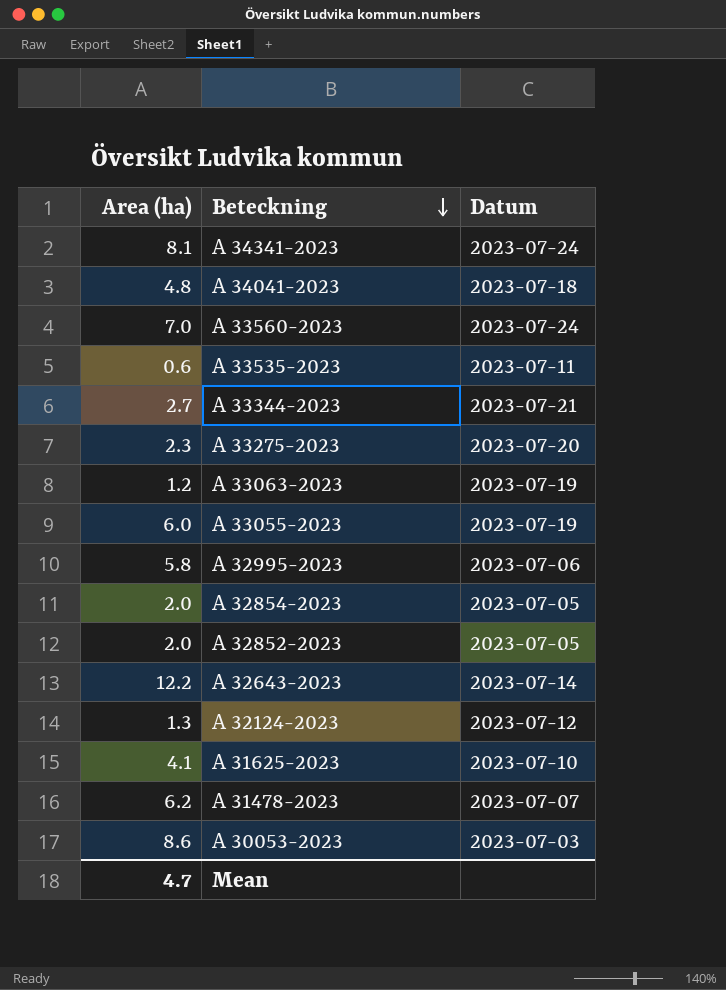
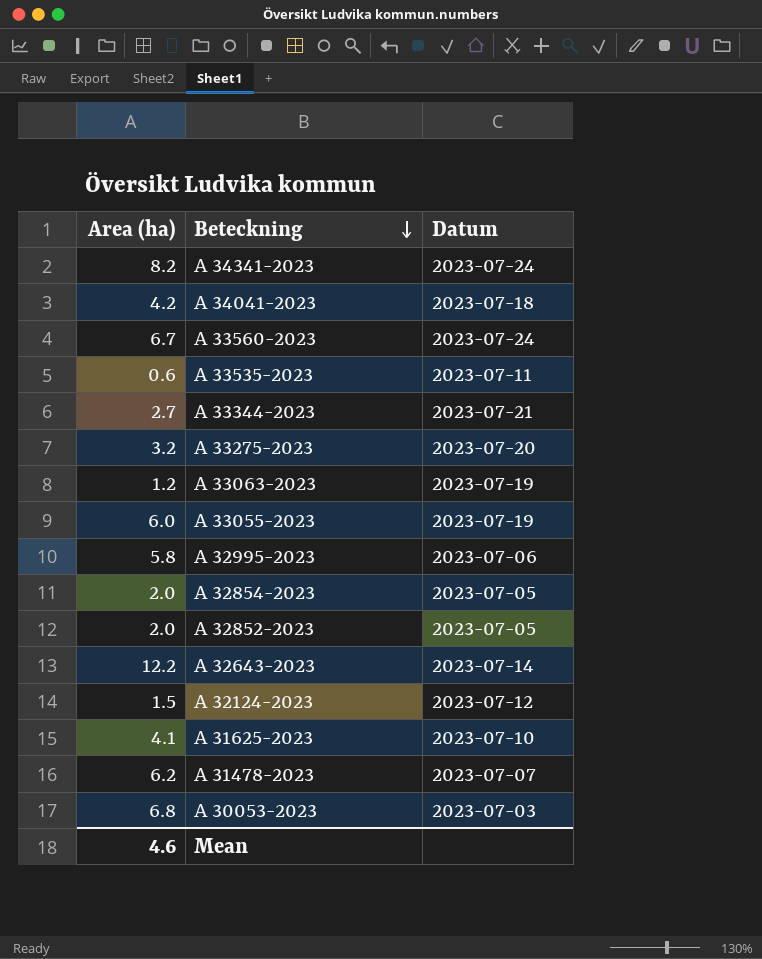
A 34341-2023 | Area (ha): 8.1 -> 8.2
A 34041-2023 | Area (ha): 4.8 -> 4.2
A 33560-2023 | Area (ha): 7.0 -> 6.7
A 33275-2023 | Area (ha): 2.3 -> 3.2
A 32124-2023 | Area (ha): 1.3 -> 1.5
A 30053-2023 | Area (ha): 8.6 -> 6.8
Mean | Area (ha): 4.7 -> 4.6

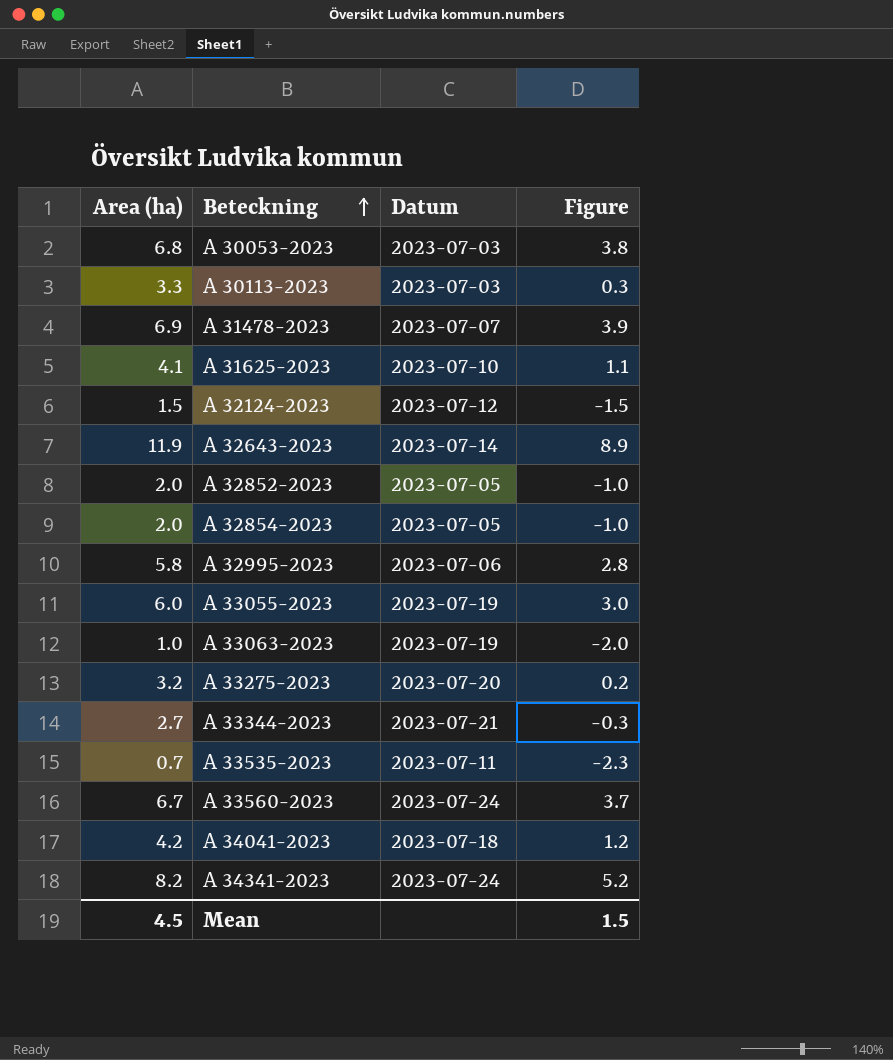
row order: Beteckning descending -> Beteckning ascending
column Figure | formula: none -> [Area (ha)] - 3
row A 30113-2023: none -> 3.3 | 2023-07-03 | 0.3
A 31478-2023 | Area (ha): 6.2 -> 6.9
A 32643-2023 | Area (ha): 12.2 -> 11.9
A 33063-2023 | Area (ha): 1.2 -> 1.0
A 33535-2023 | Area (ha): 0.6 -> 0.7
Mean | Area (ha): 4.6 -> 4.5

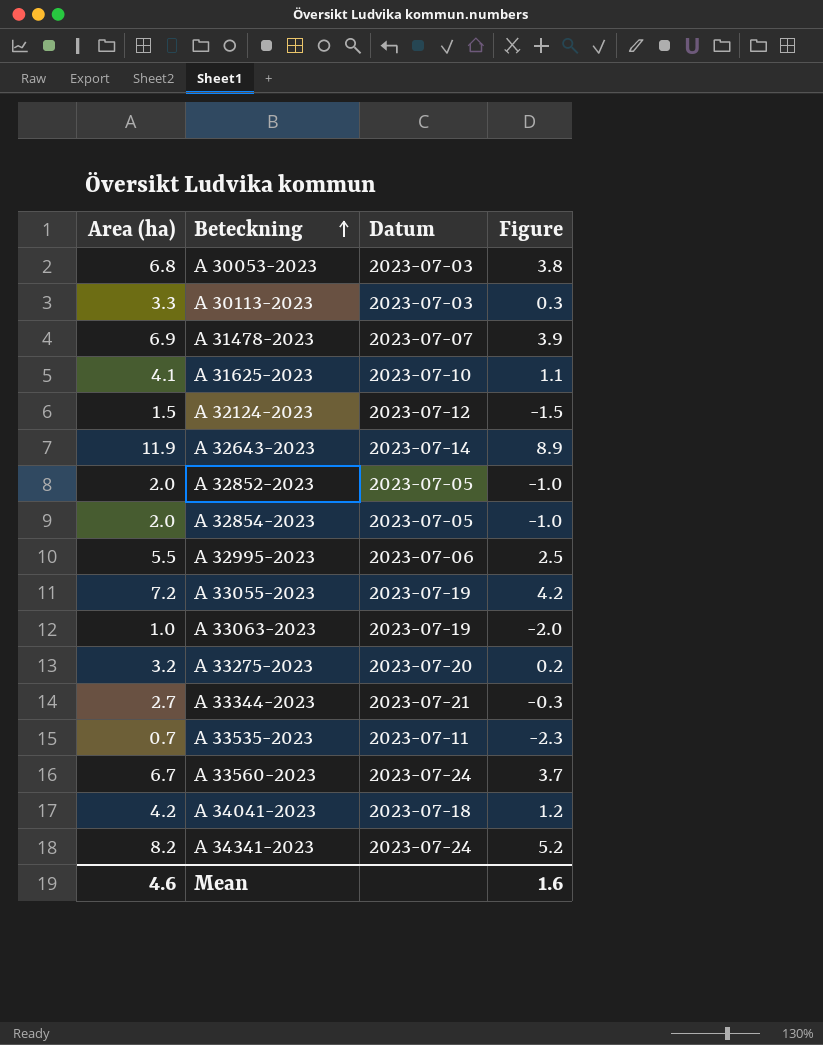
A 32995-2023 | Area (ha): 5.8 -> 5.5
A 32995-2023 | Figure: 2.8 -> 2.5
A 33055-2023 | Area (ha): 6.0 -> 7.2
A 33055-2023 | Figure: 3.0 -> 4.2
Mean | Area (ha): 4.5 -> 4.6
Mean | Figure: 1.5 -> 1.6

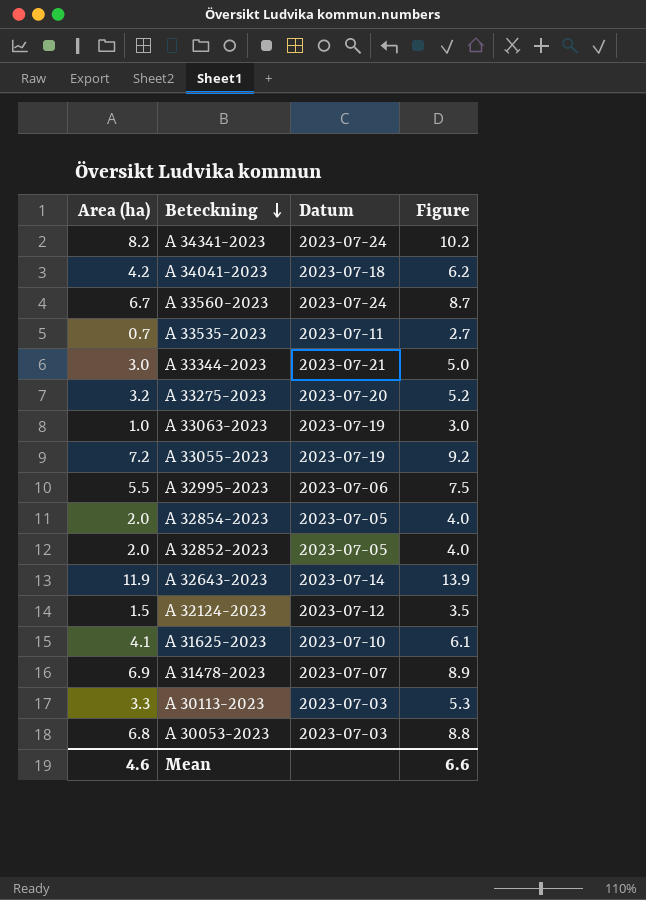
row order: Beteckning ascending -> Beteckning descending
column Figure | formula: [Area (ha)] - 3 -> [Area (ha)] + 2
A 33344-2023 | Area (ha): 2.7 -> 3.0
Mean | Figure: 1.6 -> 6.6

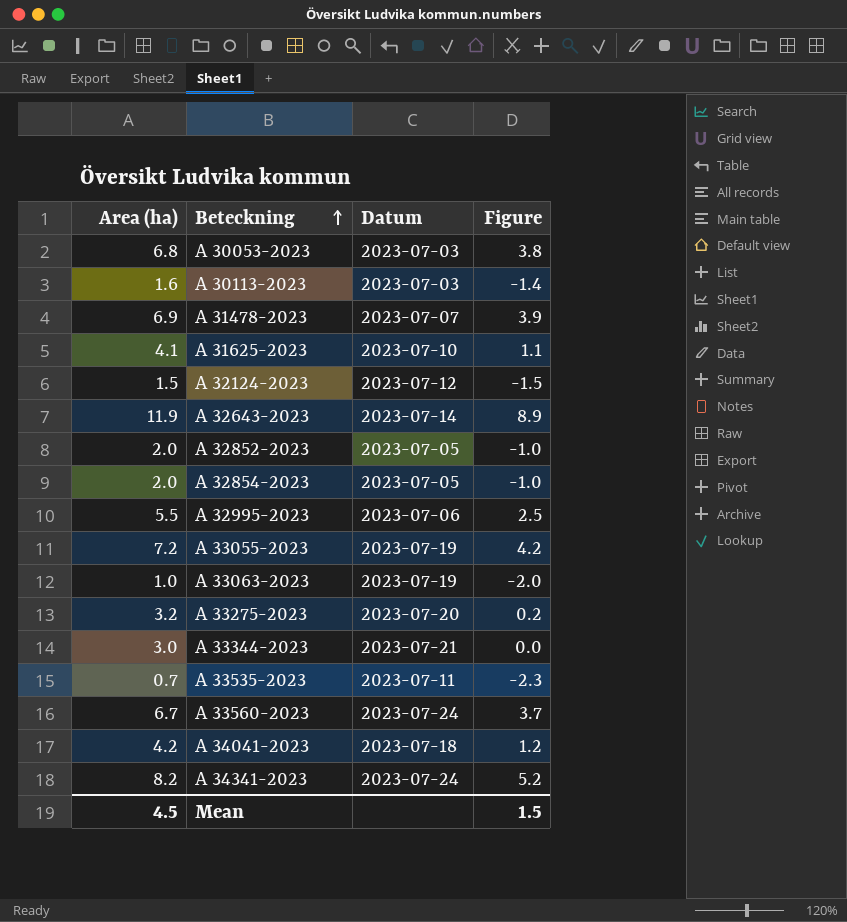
row order: Beteckning descending -> Beteckning ascending
column Figure | formula: [Area (ha)] + 2 -> [Area (ha)] - 3
A 30113-2023 | Area (ha): 3.3 -> 1.6
Mean | Area (ha): 4.6 -> 4.5
Mean | Figure: 6.6 -> 1.5

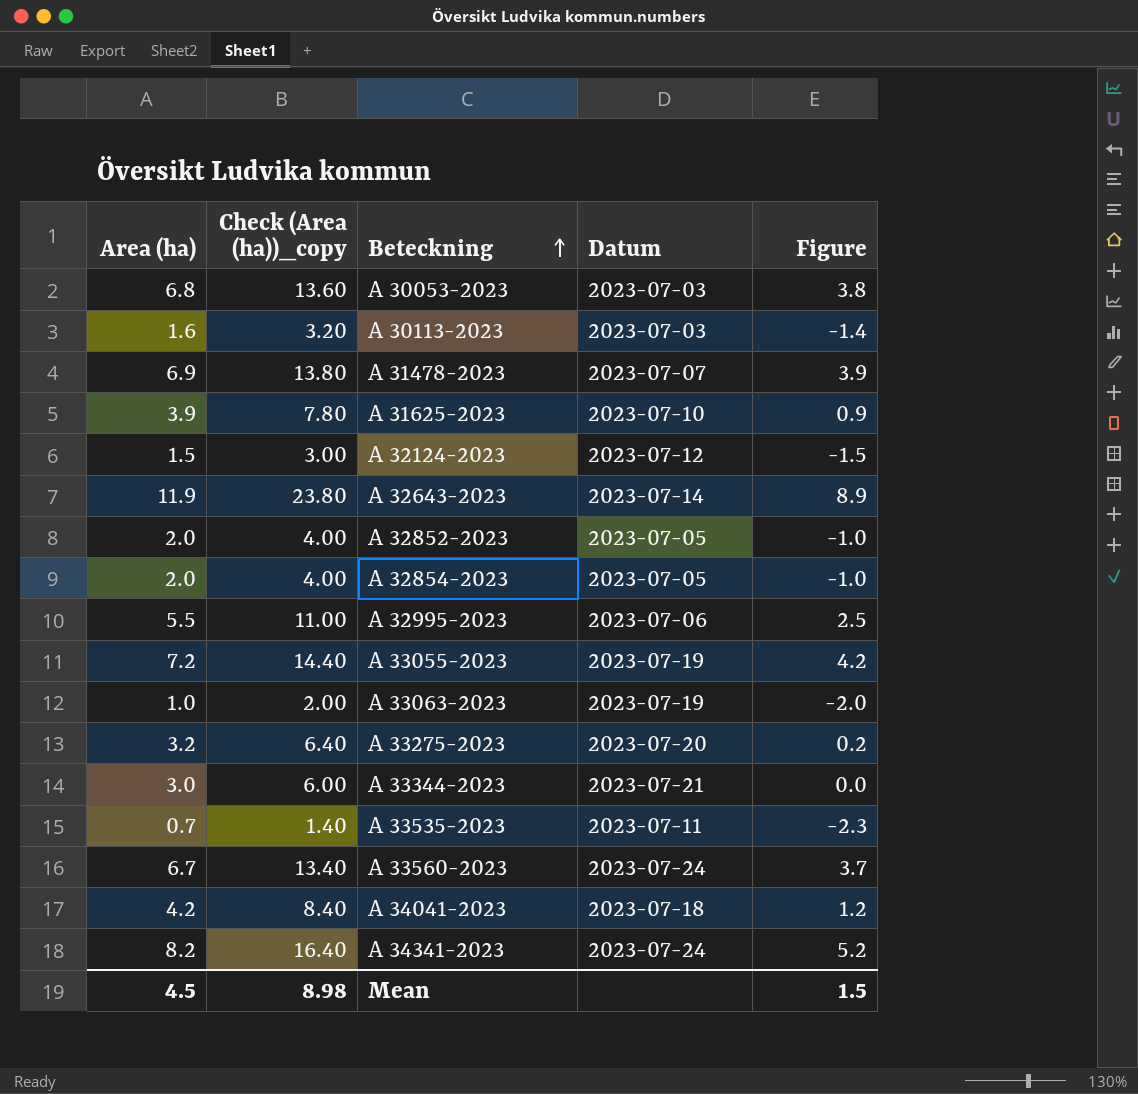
column Check (Area (ha))_copy | formula: none -> [Area (ha)] * 2
A 31625-2023 | Area (ha): 4.1 -> 3.9
A 31625-2023 | Figure: 1.1 -> 0.9

